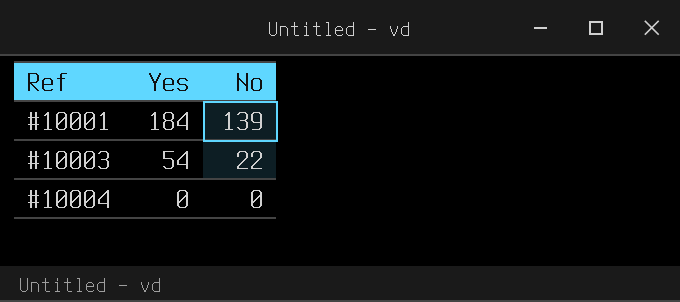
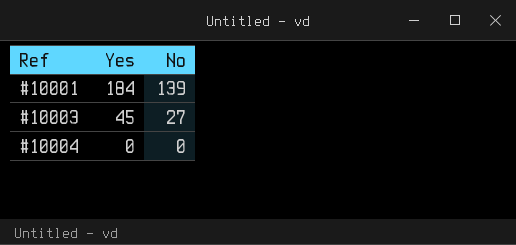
#10003 | Yes: 54 -> 45
#10003 | No: 22 -> 27

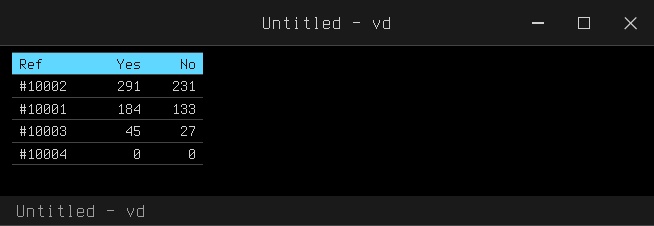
row #10002: none -> 291 | 231
#10001 | No: 139 -> 133

